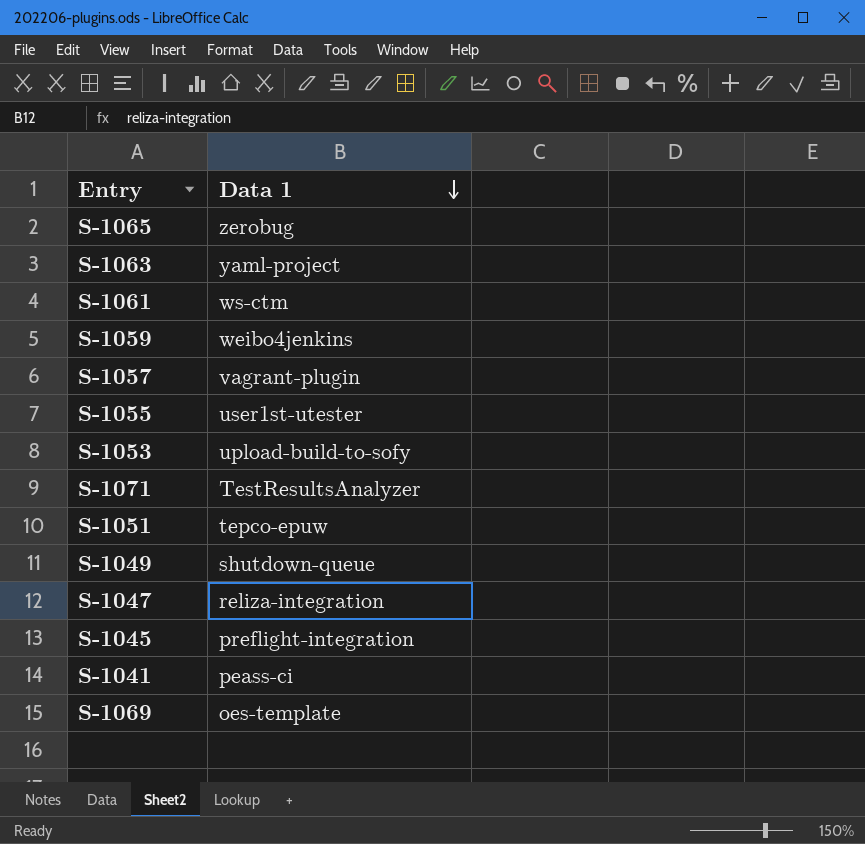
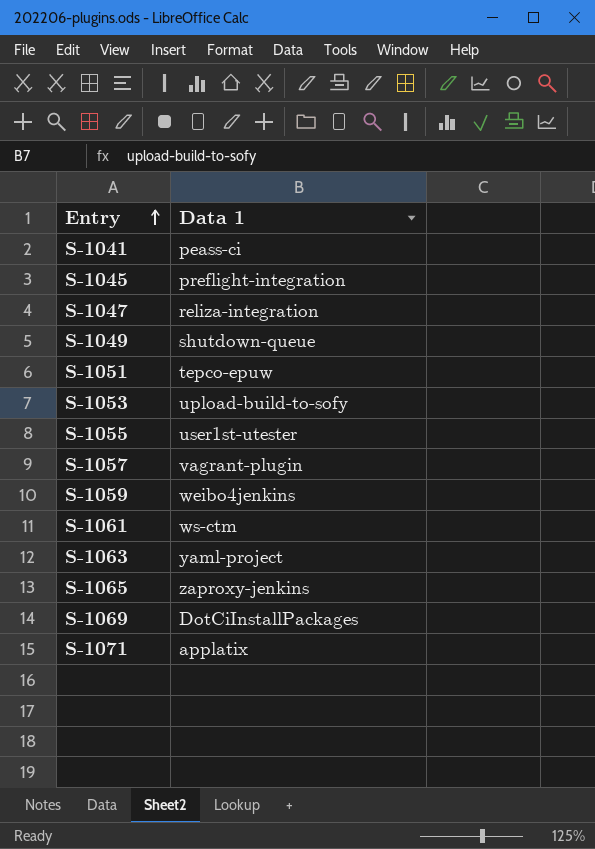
row order: Data 1 descending -> Entry ascending
S-1065 | Data 1: zerobug -> zaproxy-jenkins
S-1069 | Data 1: oes-template -> DotCiInstallPackages
S-1071 | Data 1: TestResultsAnalyzer -> applatix

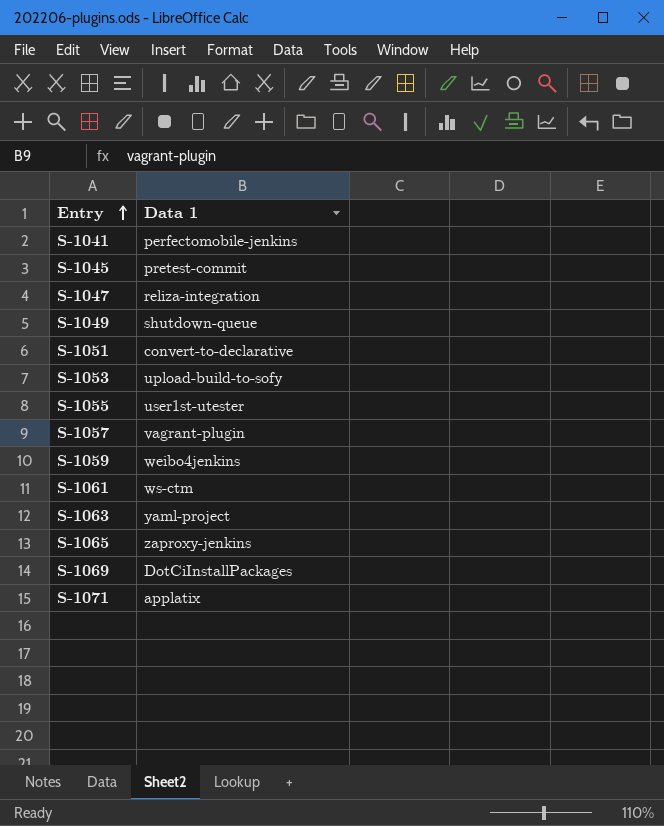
S-1041 | Data 1: peass-ci -> perfectomobile-jenkins
S-1045 | Data 1: preflight-integration -> pretest-commit
S-1051 | Data 1: tepco-epuw -> convert-to-declarative

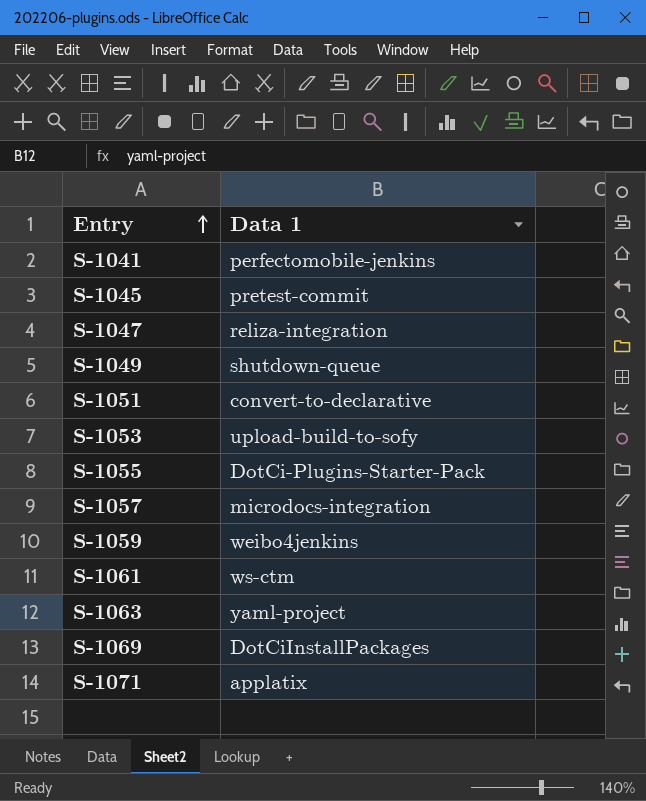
row S-1065: zaproxy-jenkins -> none
S-1055 | Data 1: user1st-utester -> DotCi-Plugins-Starter-Pack
S-1057 | Data 1: vagrant-plugin -> microdocs-integration

